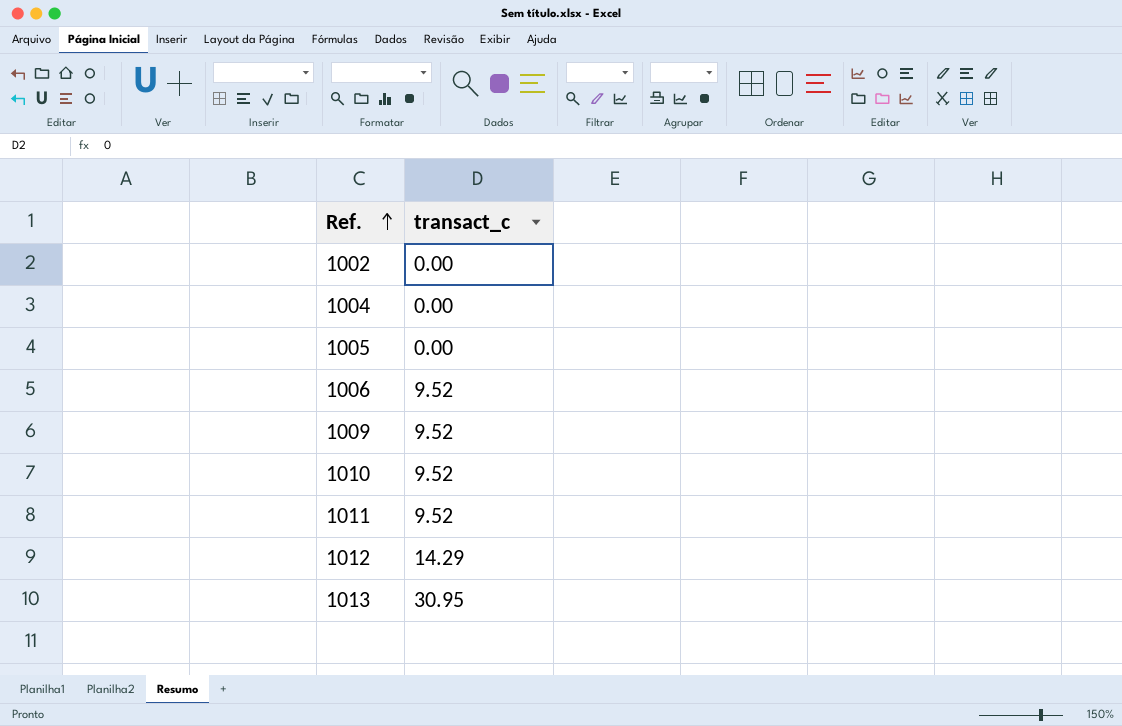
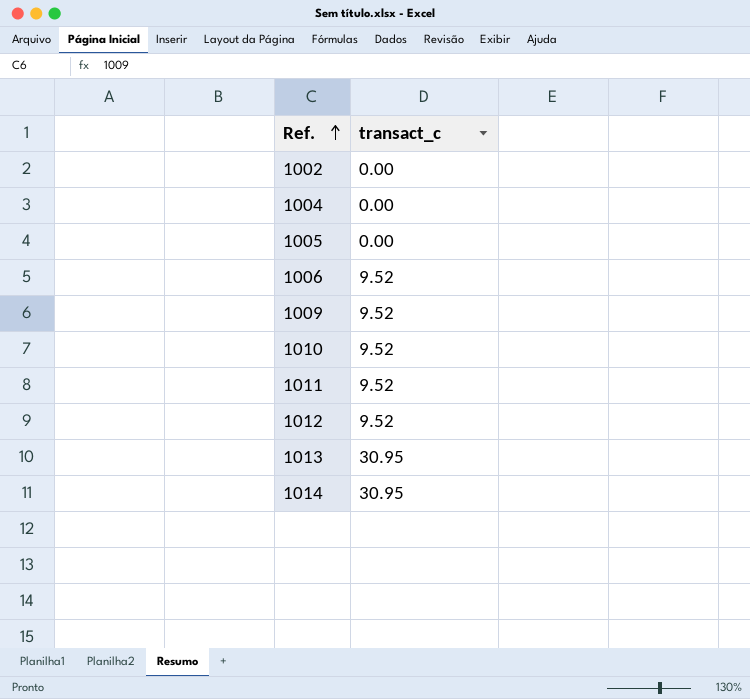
1012 | transact_c: 14.29 -> 9.52
row 1014: none -> 30.95

